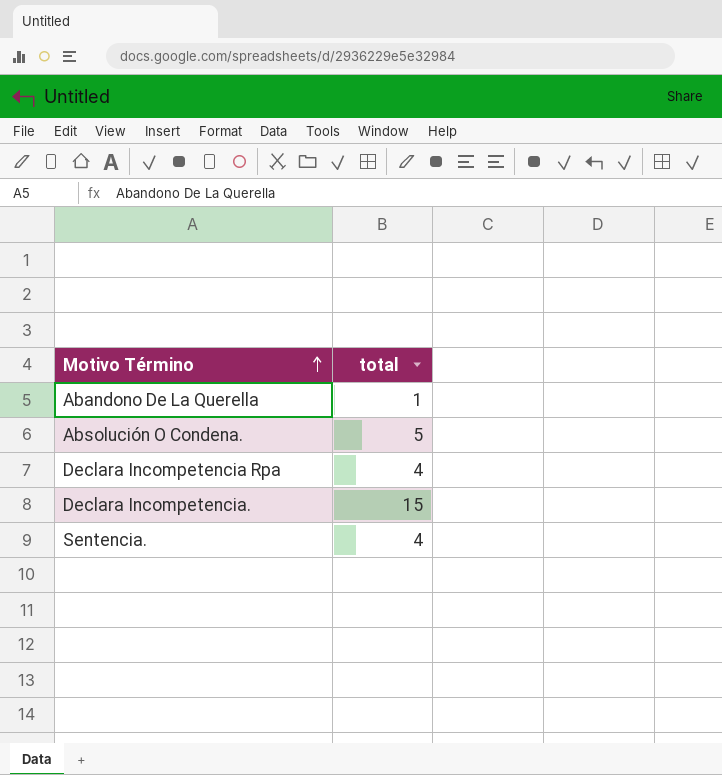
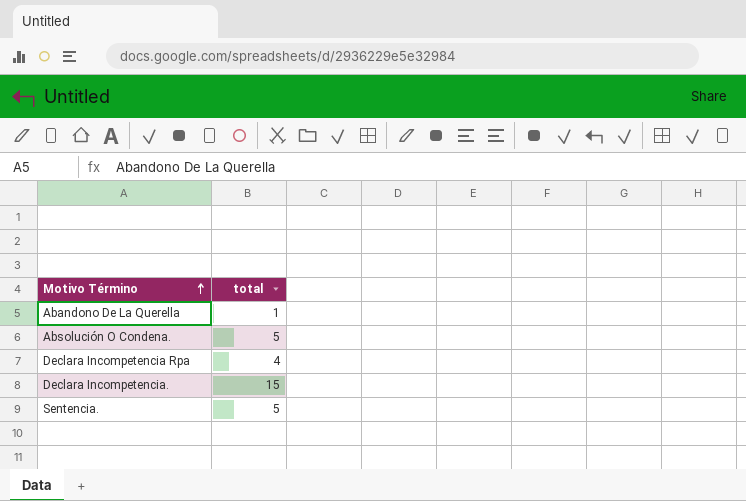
Sentencia. | total: 4 -> 5

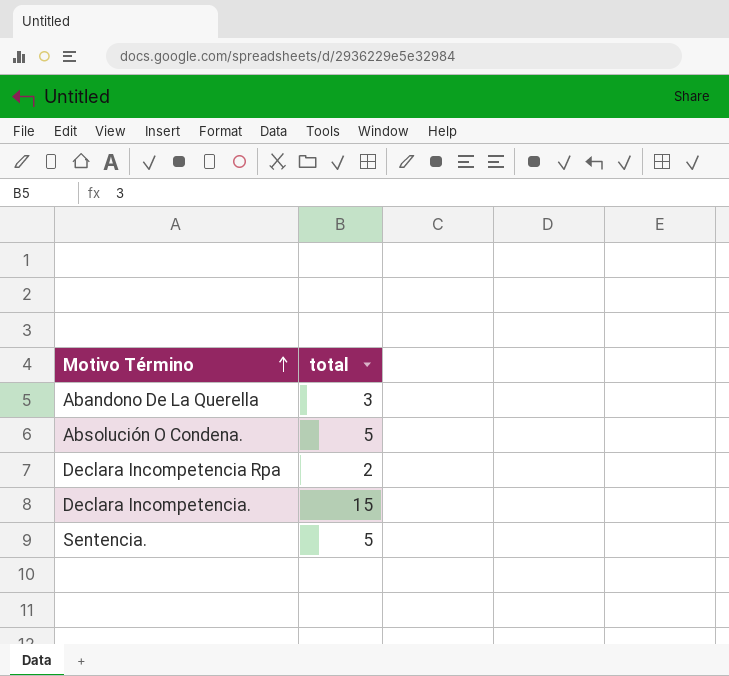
Abandono De La Querella | total: 1 -> 3
Declara Incompetencia Rpa | total: 4 -> 2

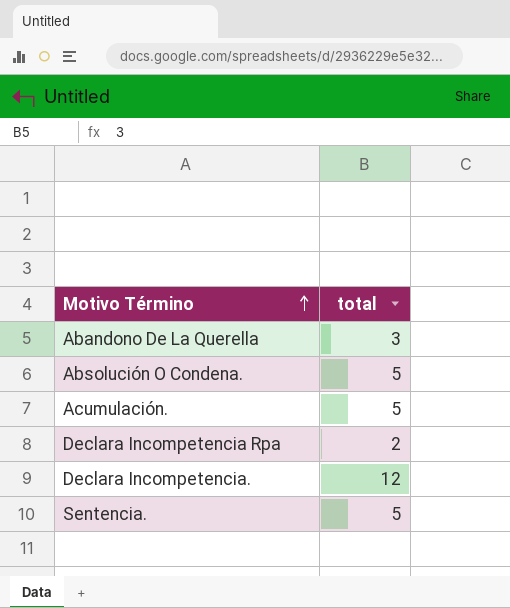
row Acumulación.: none -> 5
Declara Incompetencia. | total: 15 -> 12

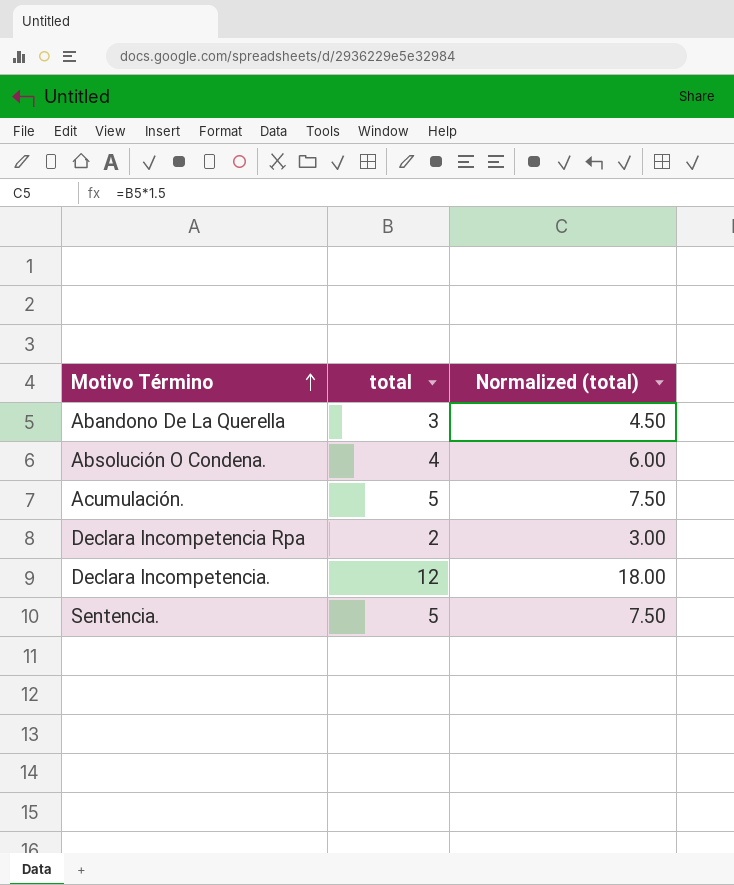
column Normalized (total) | formula: none -> [total] * 1.5
Absolución O Condena. | total: 5 -> 4

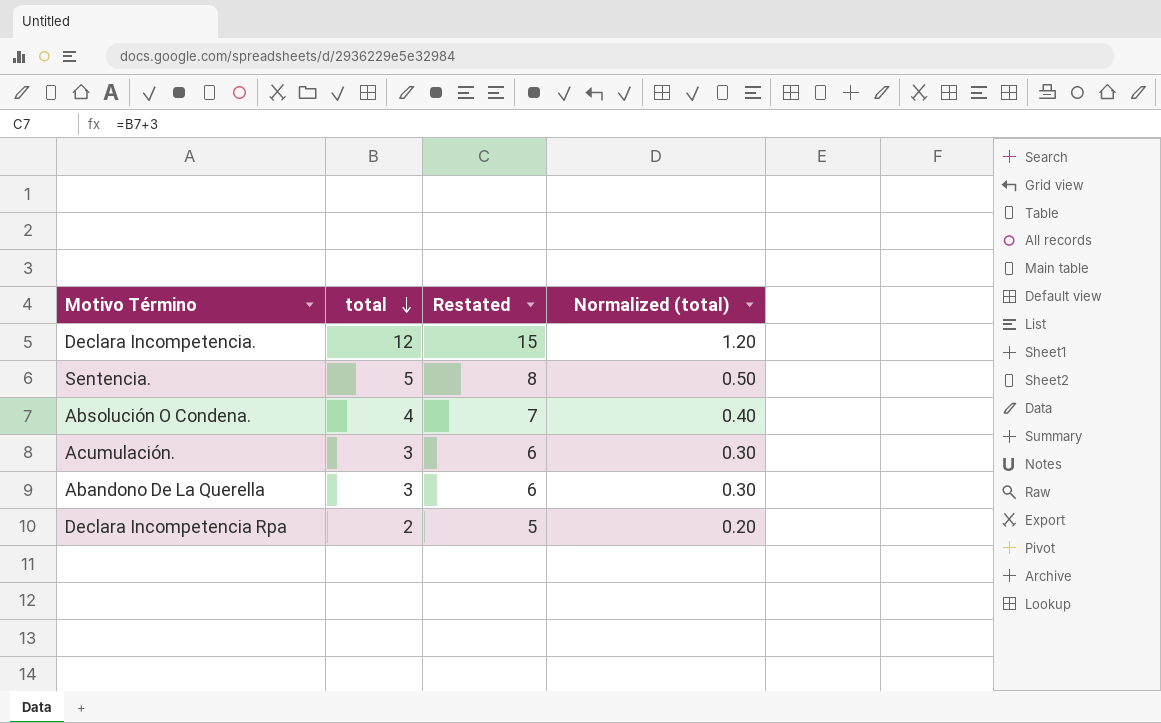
row order: Motivo Término ascending -> total descending
column Restated | formula: none -> [total] + 3
column Normalized (total) | formula: [total] * 1.5 -> [total] * 0.1
Acumulación. | total: 5 -> 3

